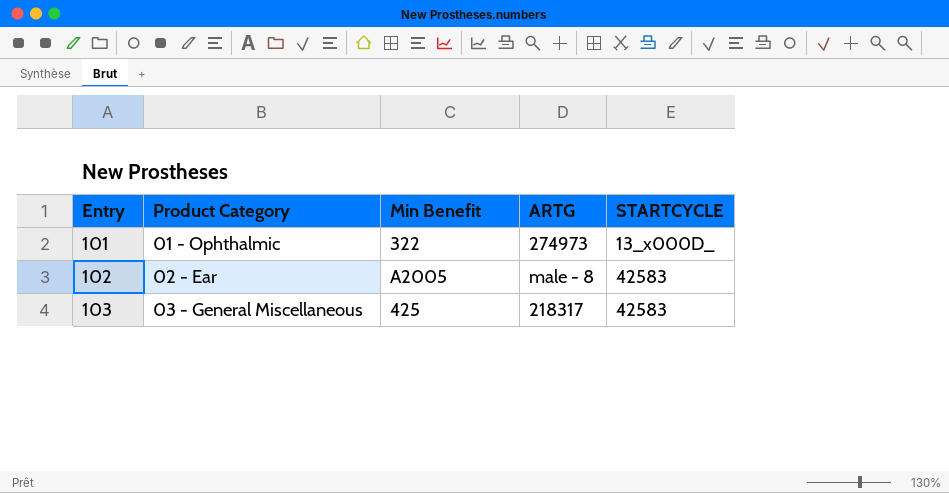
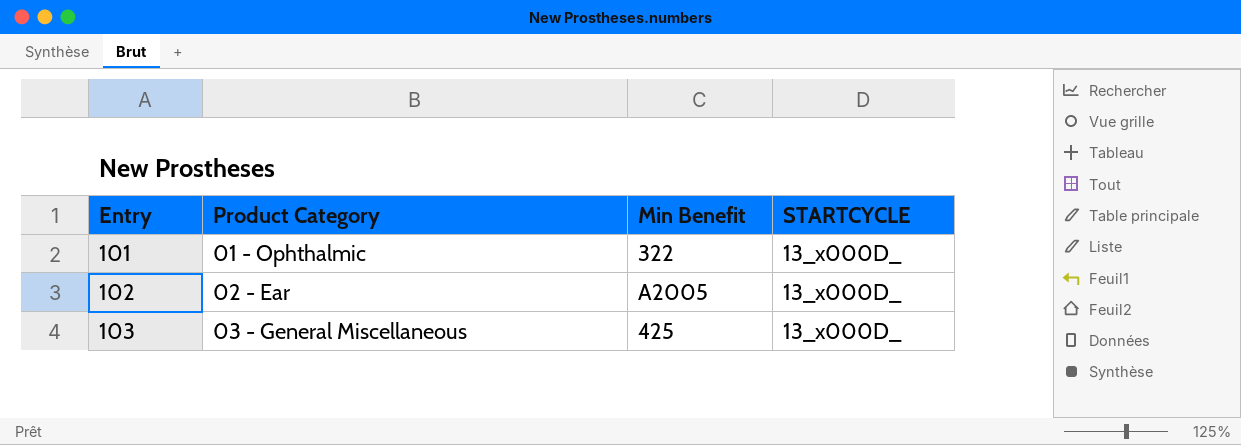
column ARTG | position: 4 -> none
102 | STARTCYCLE: 42583 -> 13_x000D_
103 | STARTCYCLE: 42583 -> 13_x000D_

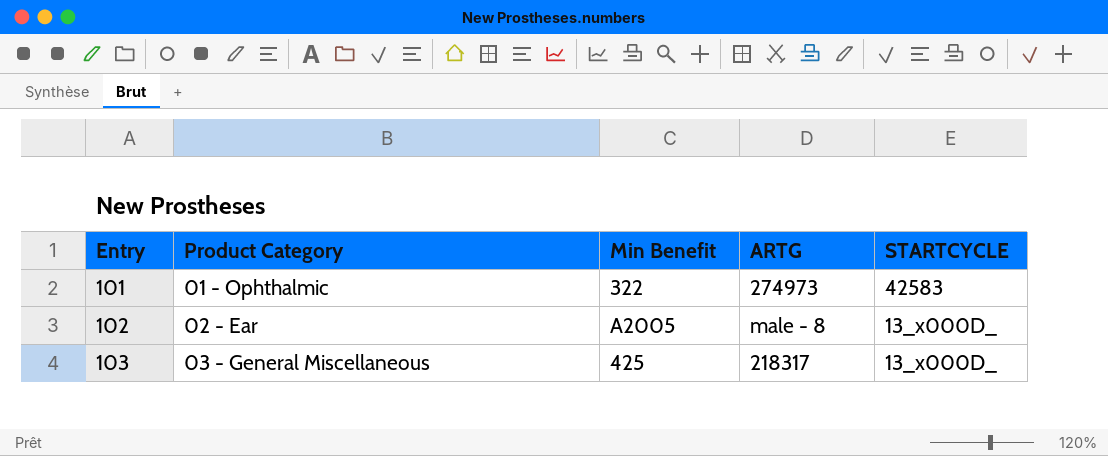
column ARTG | position: none -> 4
101 | STARTCYCLE: 13_x000D_ -> 42583

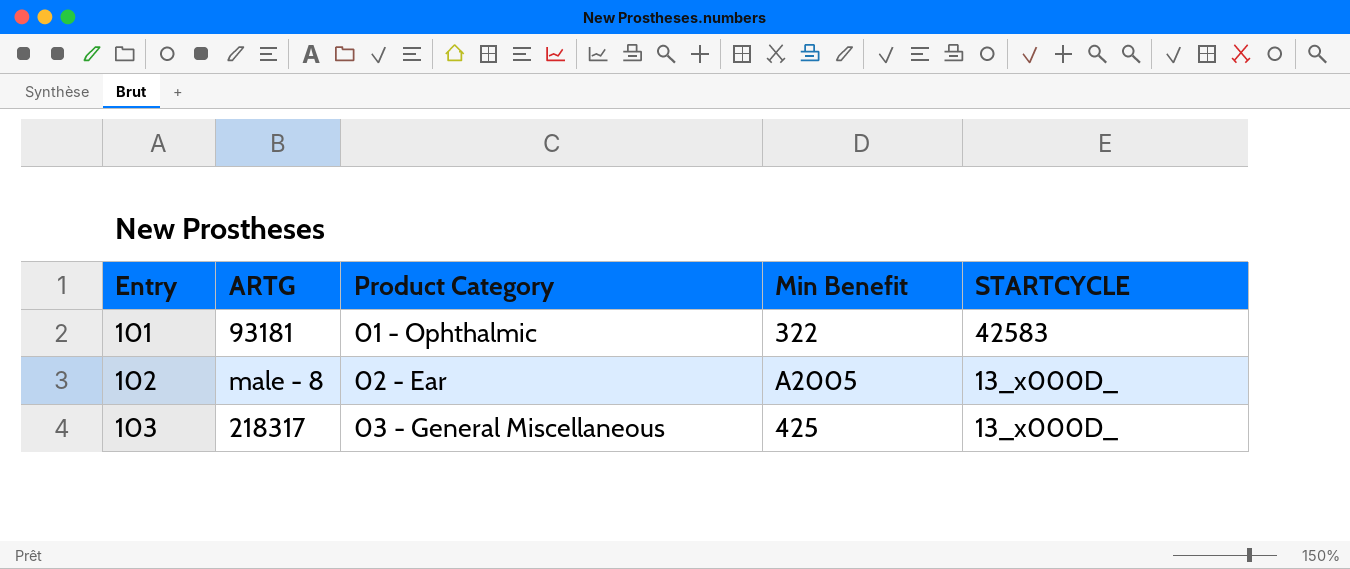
column ARTG | position: 4 -> 2
101 | ARTG: 274973 -> 93181

